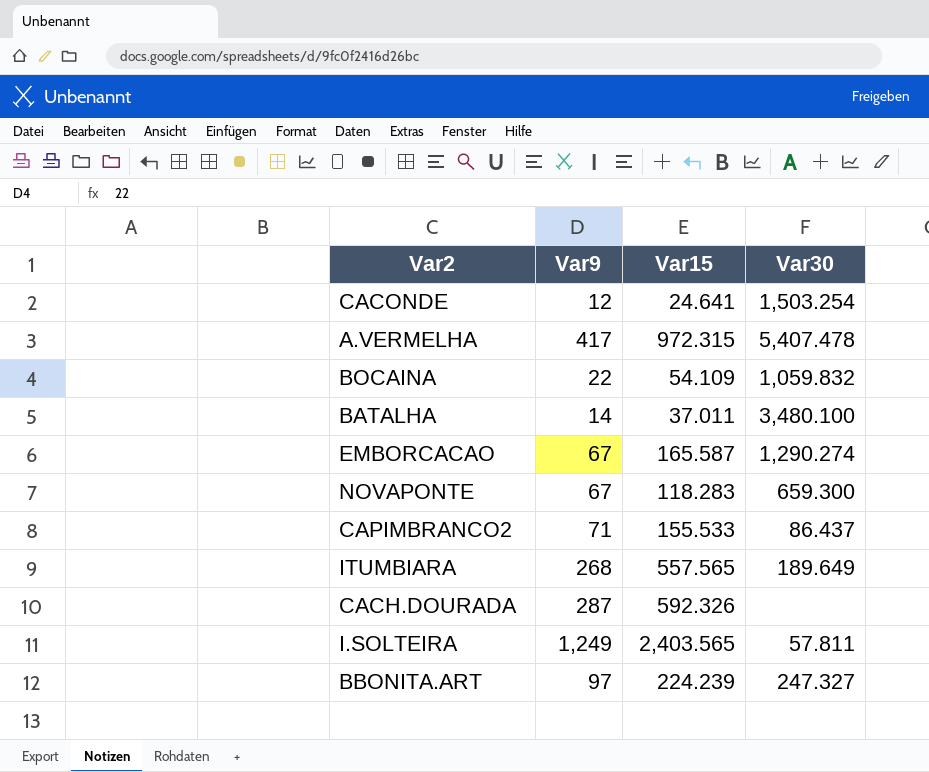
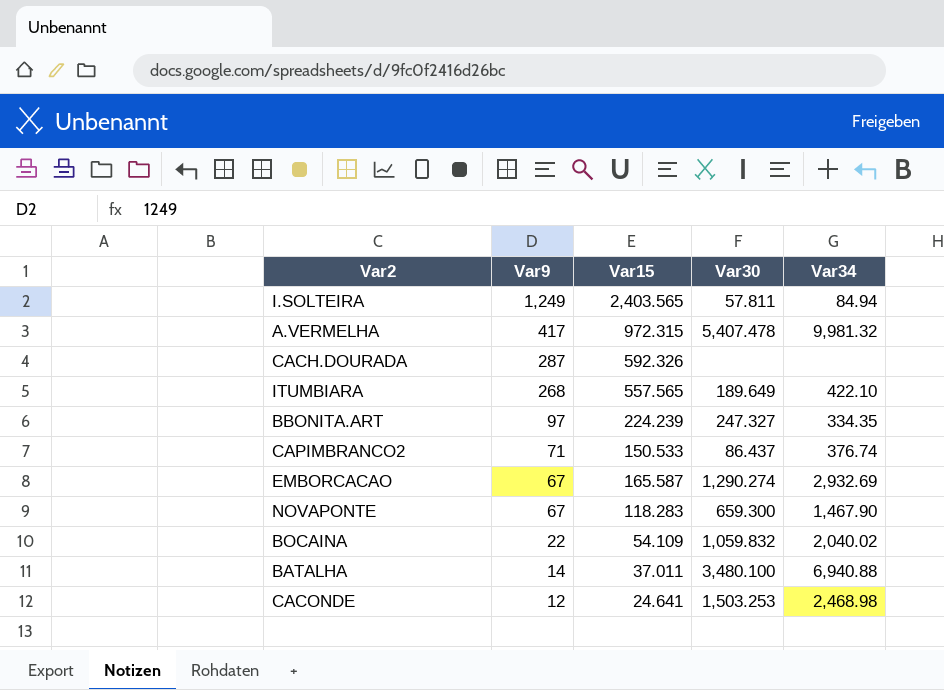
row order: none -> Var9 descending
column Var34 | position: none -> 5
CAPIMBRANCO2 | Var15: 155.533 -> 150.533
CACONDE | Var30: 1,503.254 -> 1,503.253

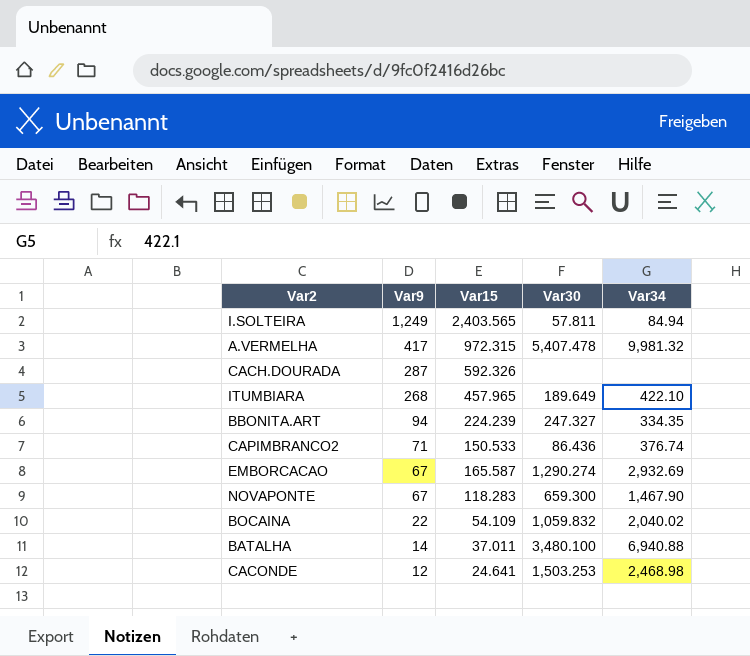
ITUMBIARA | Var15: 557.565 -> 457.965
BBONITA.ART | Var9: 97 -> 94
CAPIMBRANCO2 | Var30: 86.437 -> 86.436

